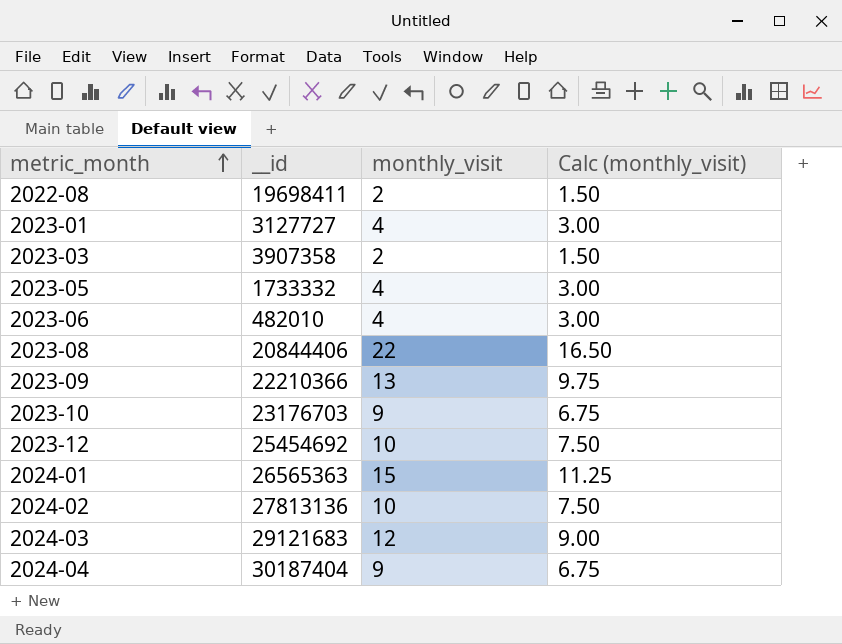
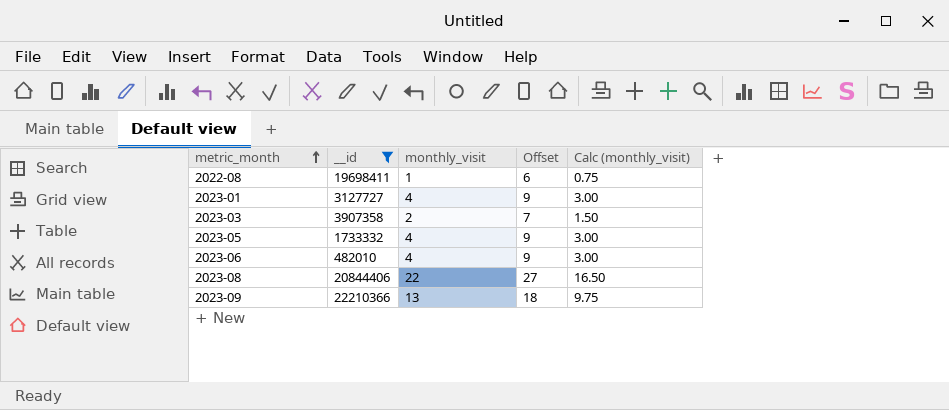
filter: none -> __id <= 22210366
column Offset | formula: none -> [monthly_visit] + 5
2022-08 | monthly_visit: 2 -> 1
2022-08 | Calc (monthly_visit): 1.50 -> 0.75

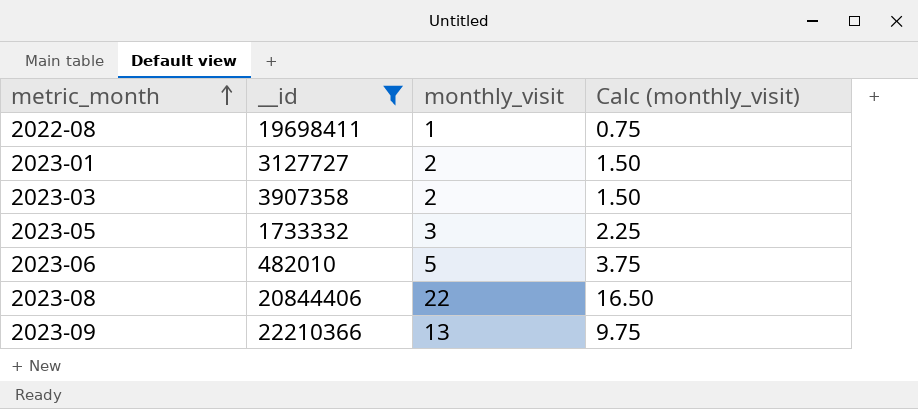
column Offset | formula: [monthly_visit] + 5 -> none
2023-01 | monthly_visit: 4 -> 2
2023-01 | Calc (monthly_visit): 3.00 -> 1.50
2023-05 | monthly_visit: 4 -> 3
2023-05 | Calc (monthly_visit): 3.00 -> 2.25
2023-06 | monthly_visit: 4 -> 5
2023-06 | Calc (monthly_visit): 3.00 -> 3.75

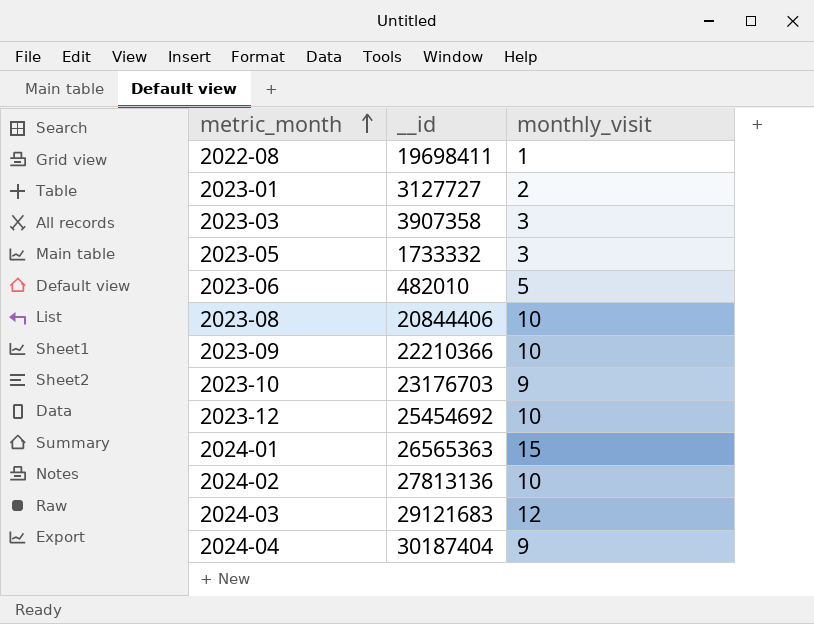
filter: __id <= 22210366 -> none
column Calc (monthly_visit) | formula: [monthly_visit] * 0.75 -> none
2023-03 | monthly_visit: 2 -> 3
2023-08 | monthly_visit: 22 -> 10
2023-09 | monthly_visit: 13 -> 10

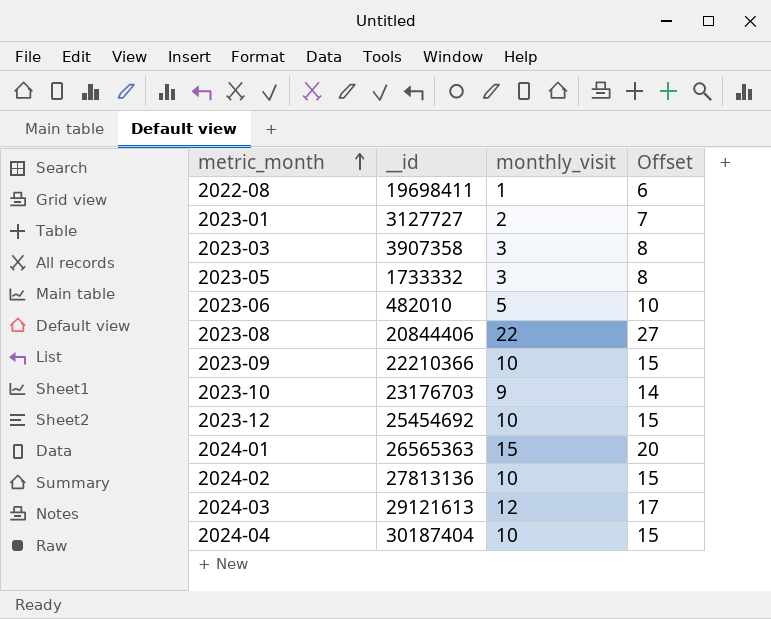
column Offset | formula: none -> [monthly_visit] + 5
2023-08 | monthly_visit: 10 -> 22
2024-03 | __id: 29121683 -> 29121613
2024-04 | monthly_visit: 9 -> 10

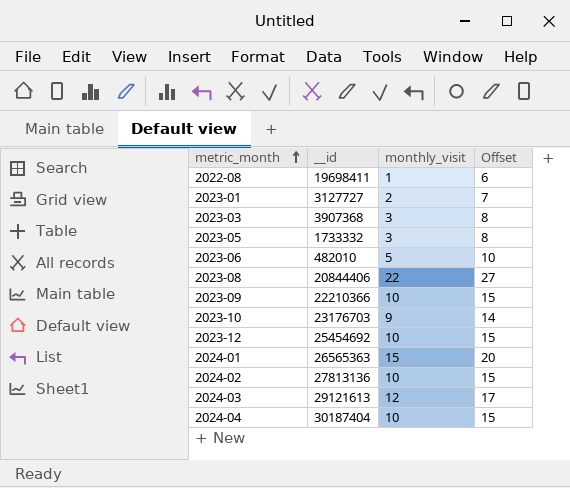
2023-03 | __id: 3907358 -> 3907368

